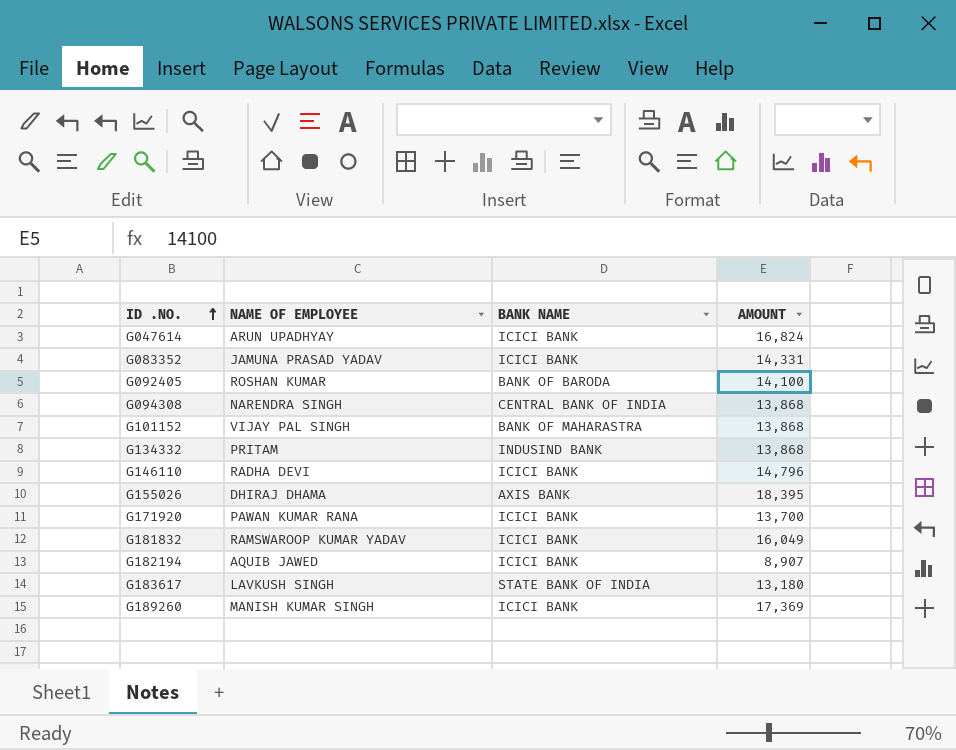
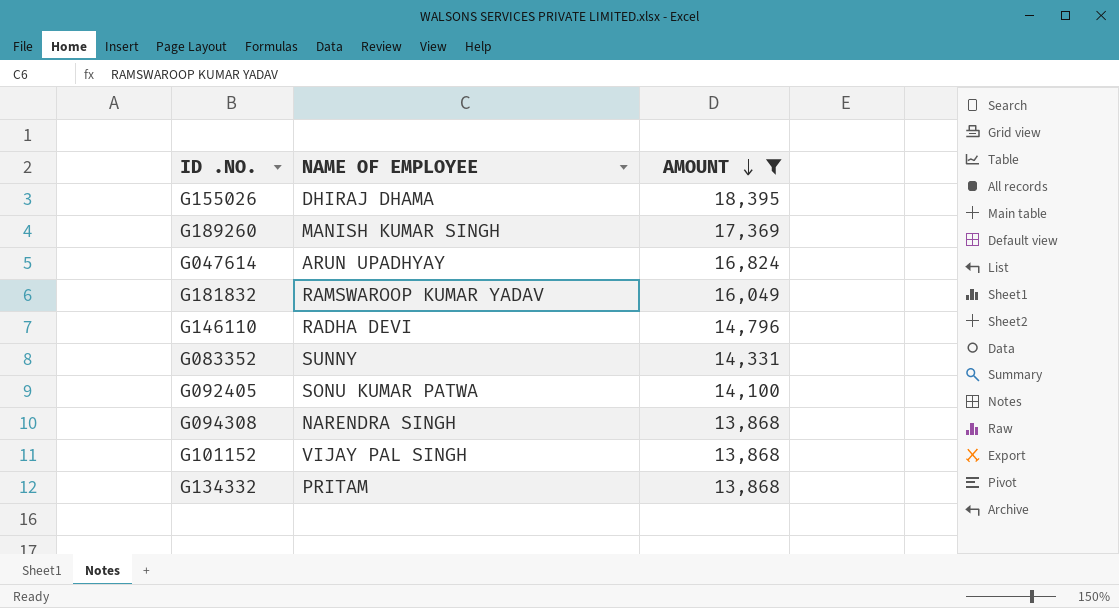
filter: none -> AMOUNT >= 13,868
row order: ID .NO. ascending -> AMOUNT descending
column BANK NAME | position: 3 -> none
G083352 | NAME OF EMPLOYEE: JAMUNA PRASAD YADAV -> SUNNY
G092405 | NAME OF EMPLOYEE: ROSHAN KUMAR -> SONU KUMAR PATWA

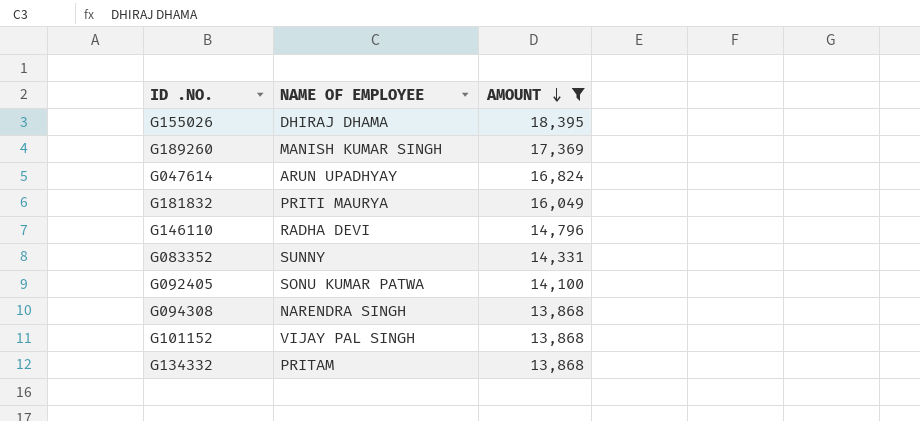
G181832 | NAME OF EMPLOYEE: RAMSWAROOP KUMAR YADAV -> PRITI MAURYA

